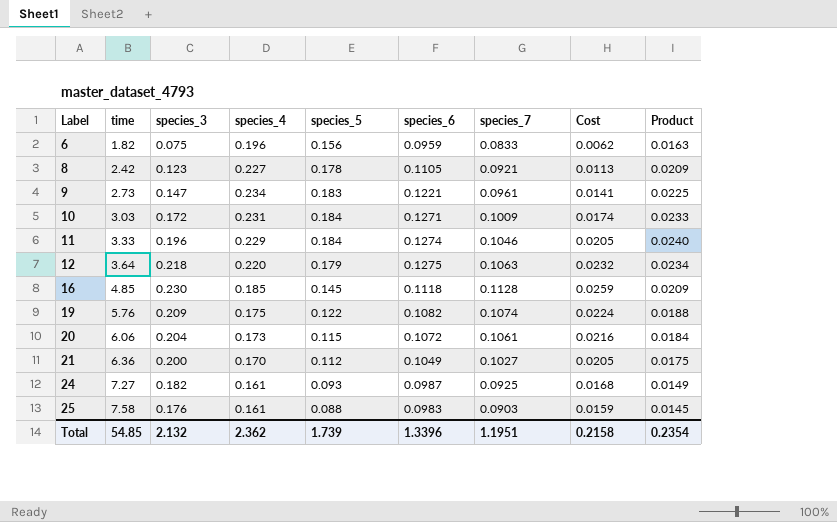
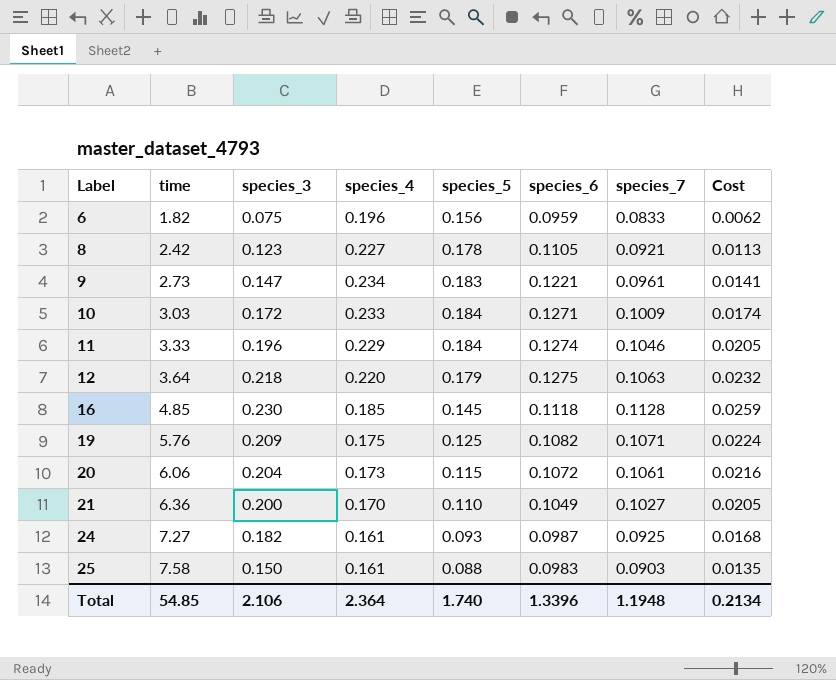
column Product | formula: [species_4] * [species_7] -> none
10 | species_4: 0.231 -> 0.233
19 | species_5: 0.122 -> 0.125
19 | species_7: 0.1074 -> 0.1071
21 | species_5: 0.112 -> 0.110
25 | species_3: 0.176 -> 0.150
25 | Cost: 0.0159 -> 0.0135
Total | species_3: 2.132 -> 2.106
Total | species_4: 2.362 -> 2.364
Total | species_5: 1.739 -> 1.740
Total | species_7: 1.1951 -> 1.1948
Total | Cost: 0.2158 -> 0.2134

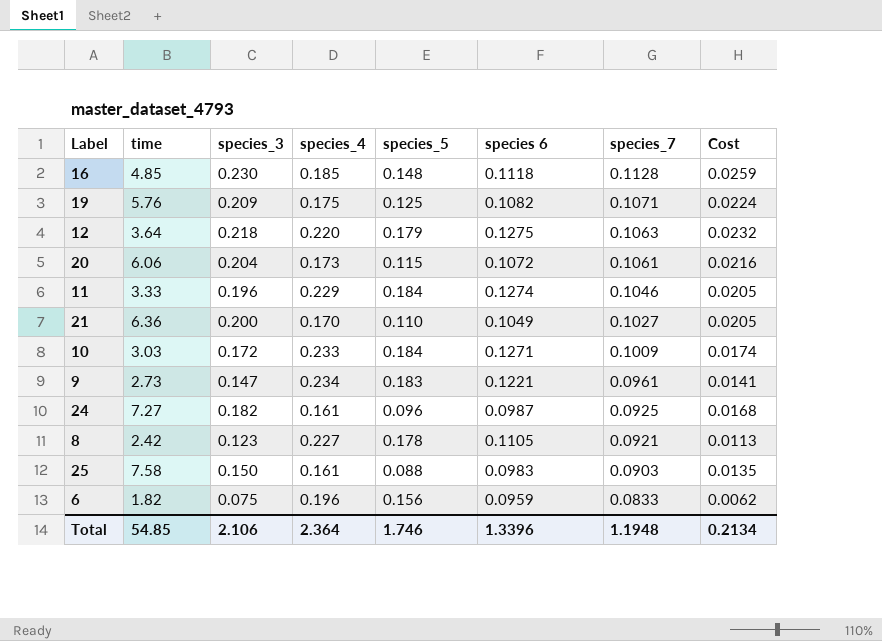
row order: Label ascending -> species_7 descending
column name: species_6 -> species 6
16 | species_5: 0.145 -> 0.148
24 | species_5: 0.093 -> 0.096
Total | species_5: 1.740 -> 1.746

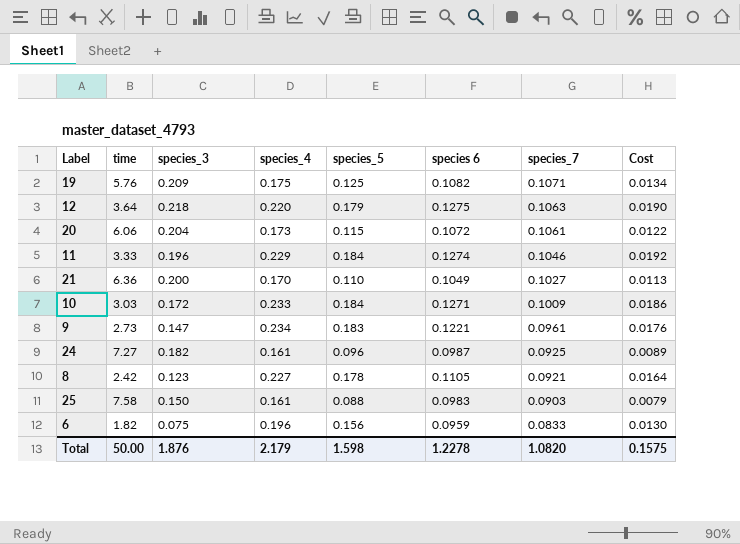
column Cost | formula: [species_3] * [species_7] -> [species_5] * [species_7]
row 16: 4.85 | 0.230 | 0.185 | 0.148 | 0.1118 | 0.1128 | 0.0259 -> none
Total | time: 54.85 -> 50.00
Total | species_3: 2.106 -> 1.876
Total | species_4: 2.364 -> 2.179
Total | species_5: 1.746 -> 1.598
Total | species 6: 1.3396 -> 1.2278
Total | species_7: 1.1948 -> 1.0820
Total | Cost: 0.2134 -> 0.1575

